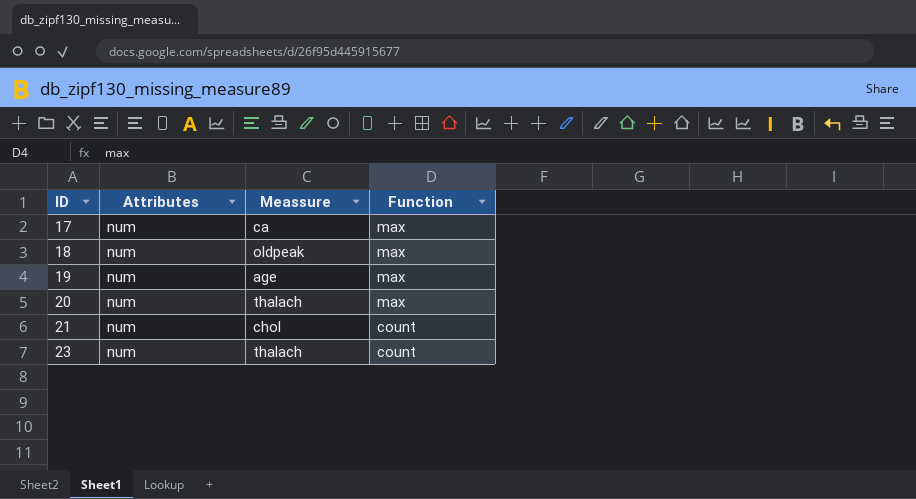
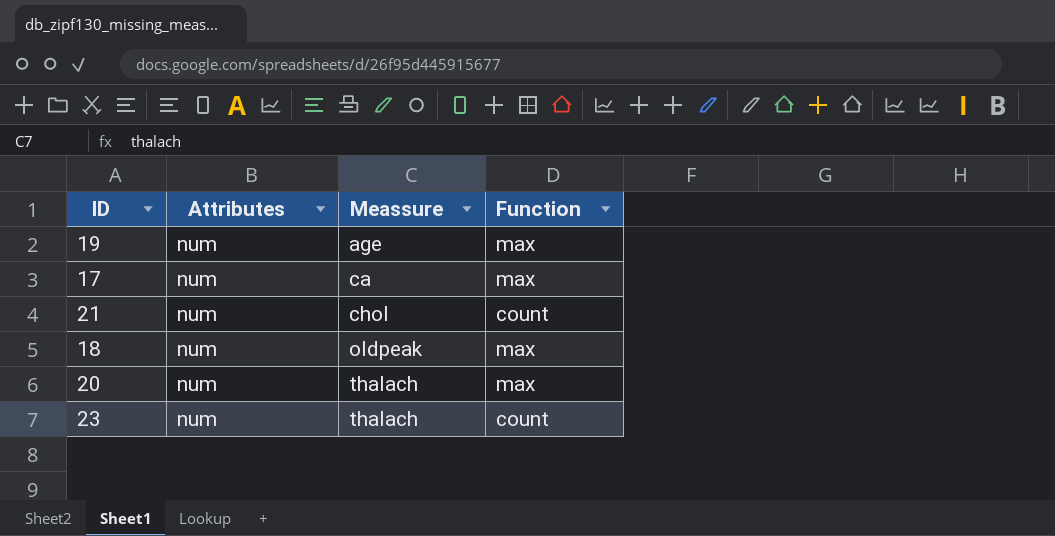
row order: ID ascending -> Meassure ascending

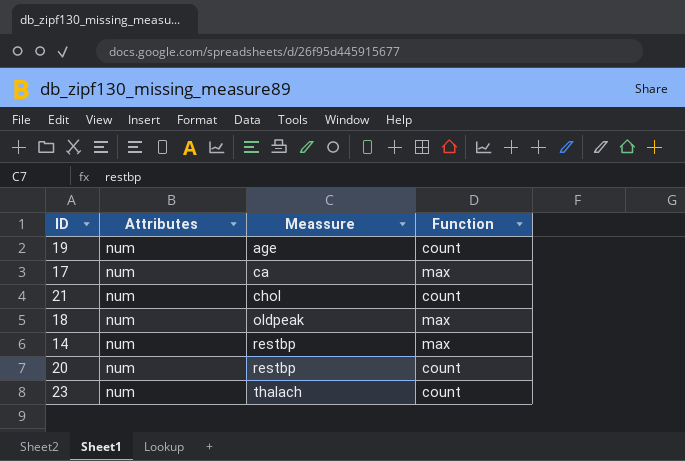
19 | Function: max -> count
row 14: none -> num | restbp | max
20 | Meassure: thalach -> restbp
20 | Function: max -> count

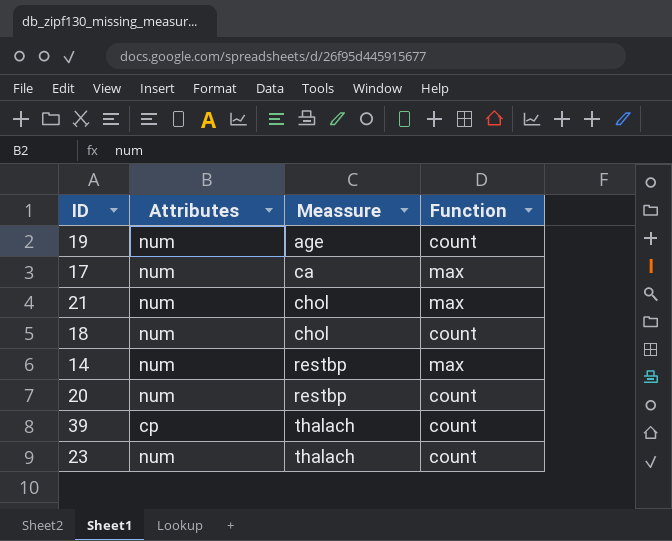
21 | Function: count -> max
18 | Meassure: oldpeak -> chol
18 | Function: max -> count
row 39: none -> cp | thalach | count

